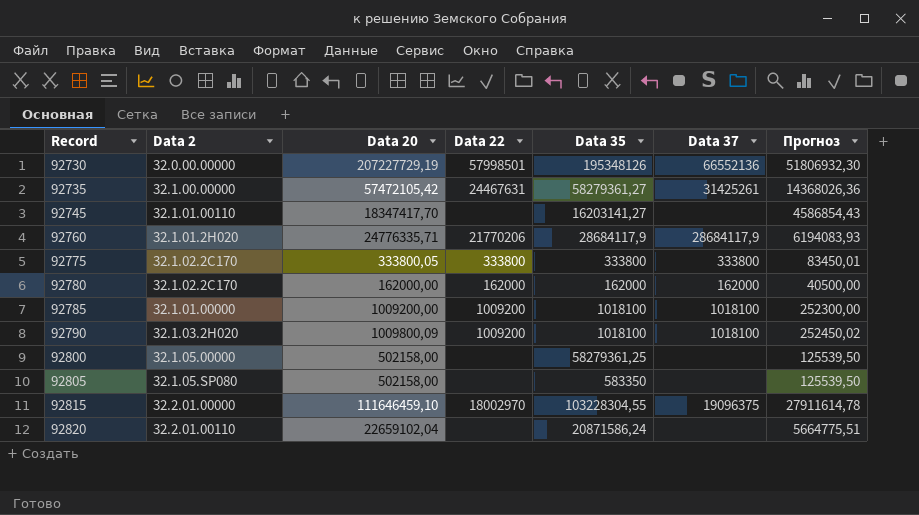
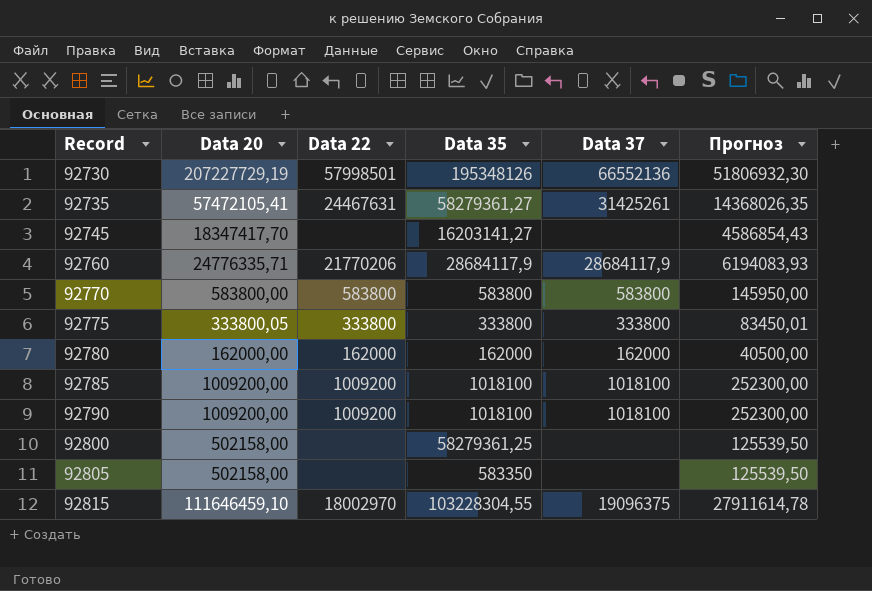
column Data 2 | position: 2 -> none
row 92820: 32.2.01.00110 | 22659102,04 | none | 20871586,24 | none | 5664775,51 -> none
92735 | Data 20: 57472105,42 -> 57472105,41
92735 | Прогноз: 14368026,36 -> 14368026,35
row 92770: none -> 583800,00 | 583800 | 583800 | 583800 | 145950,00
92790 | Data 20: 1009800,09 -> 1009200,00
92790 | Прогноз: 252450,02 -> 252300,00

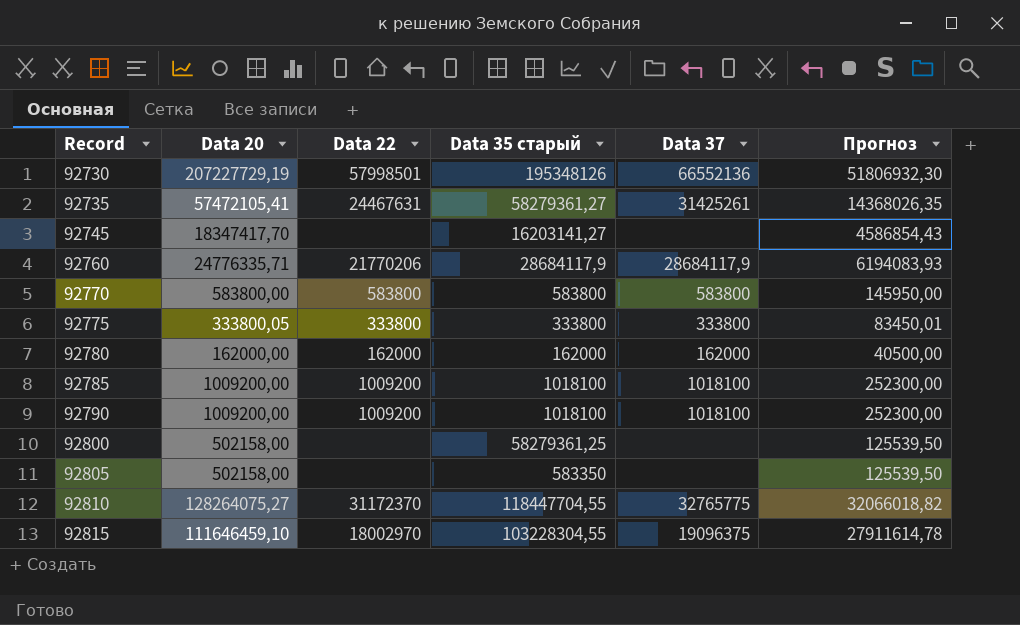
column name: Data 35 -> Data 35 старый
row 92810: none -> 128264075,27 | 31172370 | 118447704,55 | 32765775 | 32066018,82

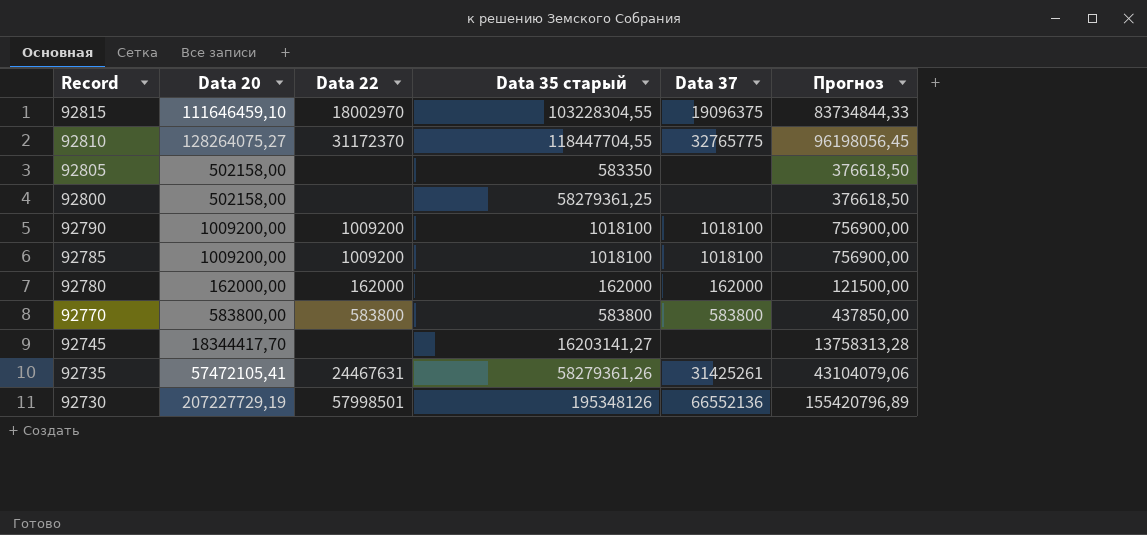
row order: Record ascending -> Record descending
column Прогноз | formula: [Data 20] * 0,25 -> [Data 20] * 0,75
row 92760: 24776335,71 | 21770206 | 28684117,9 | 28684117,9 | 6194083,93 -> none
row 92775: 333800,05 | 333800 | 333800 | 333800 | 83450,01 -> none
92745 | Data 20: 18347417,70 -> 18344417,70
92735 | Data 35 старый: 58279361,27 -> 58279361,26

